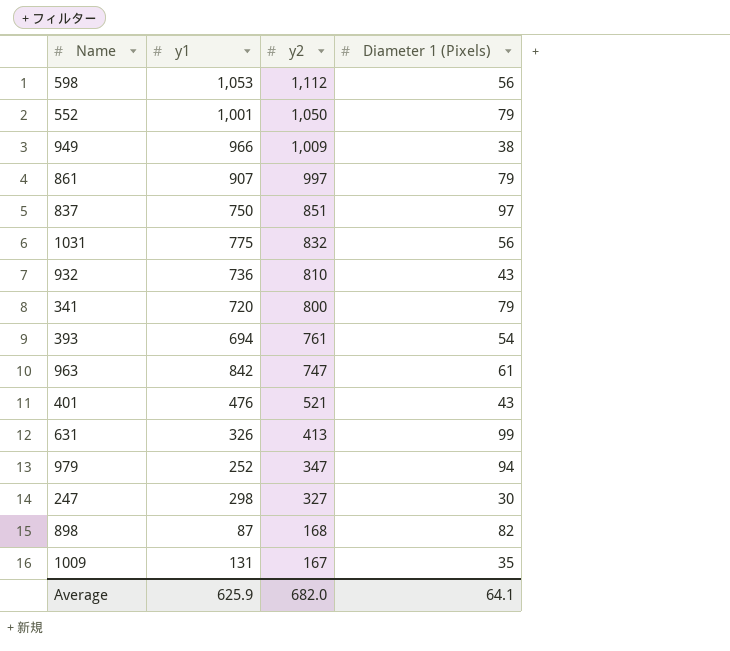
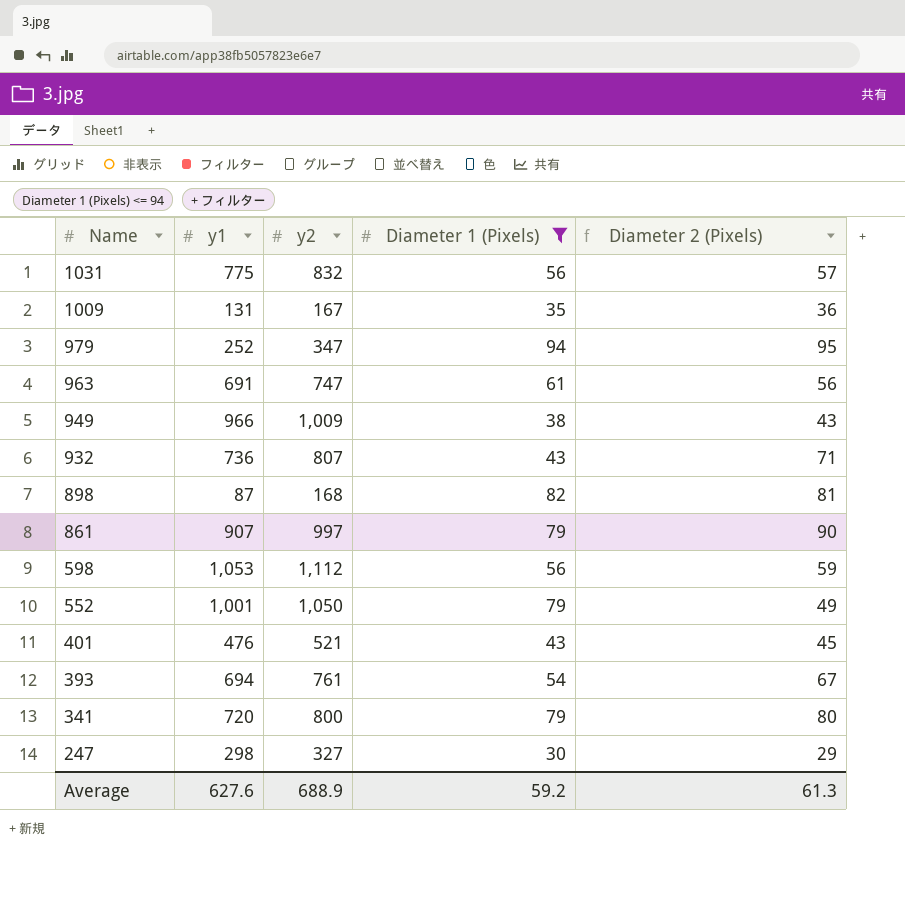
filter: none -> Diameter 1 (Pixels) <= 94
row order: y2 descending -> Name descending
column Diameter 2 (Pixels) | formula: none -> [y2] - [y1]
963 | y1: 842 -> 691
932 | y2: 810 -> 807
Average | y1: 625.9 -> 627.6
Average | y2: 682.0 -> 688.9
Average | Diameter 1 (Pixels): 64.1 -> 59.2

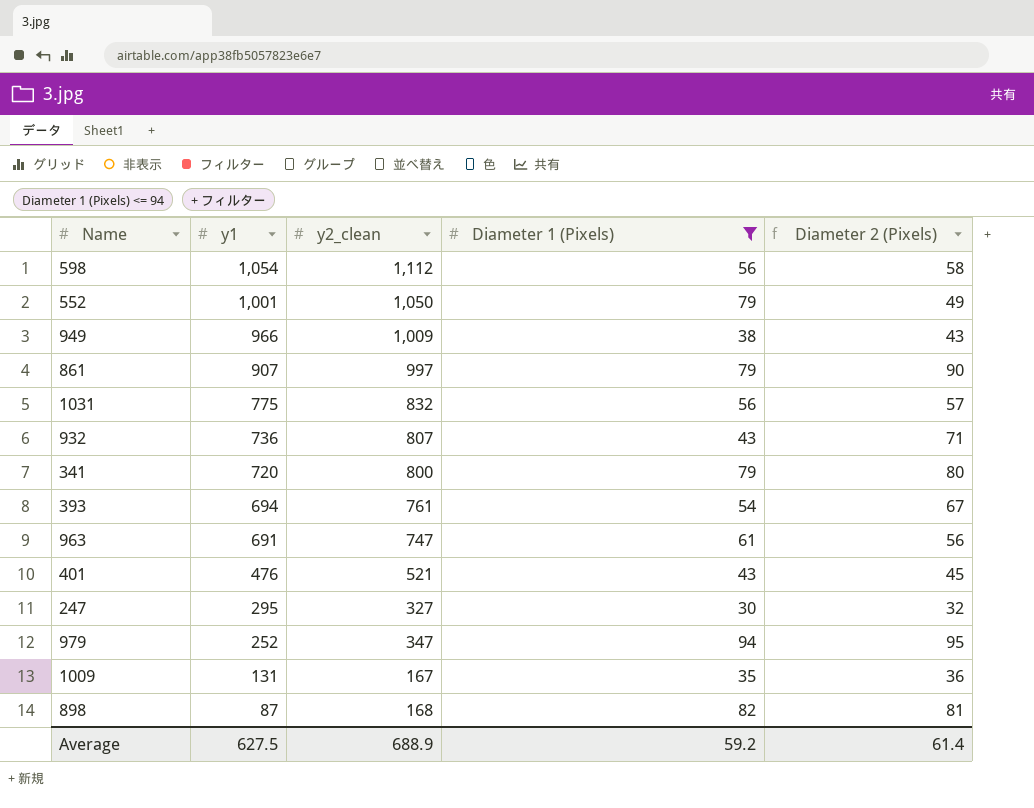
row order: Name descending -> y1 descending
column name: y2 -> y2_clean
598 | y1: 1,053 -> 1,054
598 | Diameter 2 (Pixels): 59 -> 58
247 | y1: 298 -> 295
247 | Diameter 2 (Pixels): 29 -> 32
Average | y1: 627.6 -> 627.5
Average | Diameter 2 (Pixels): 61.3 -> 61.4

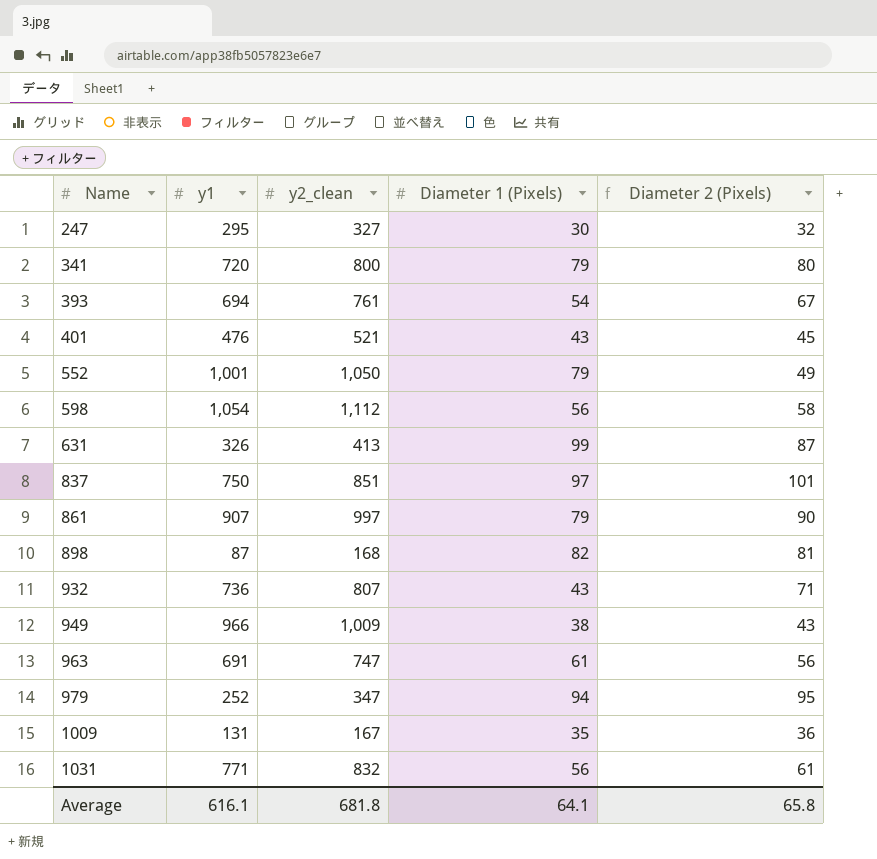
filter: Diameter 1 (Pixels) <= 94 -> none
row order: y1 descending -> Name ascending
1031 | y1: 775 -> 771
1031 | Diameter 2 (Pixels): 57 -> 61
Average | y1: 627.5 -> 616.1
Average | y2_clean: 688.9 -> 681.8
Average | Diameter 1 (Pixels): 59.2 -> 64.1
Average | Diameter 2 (Pixels): 61.4 -> 65.8

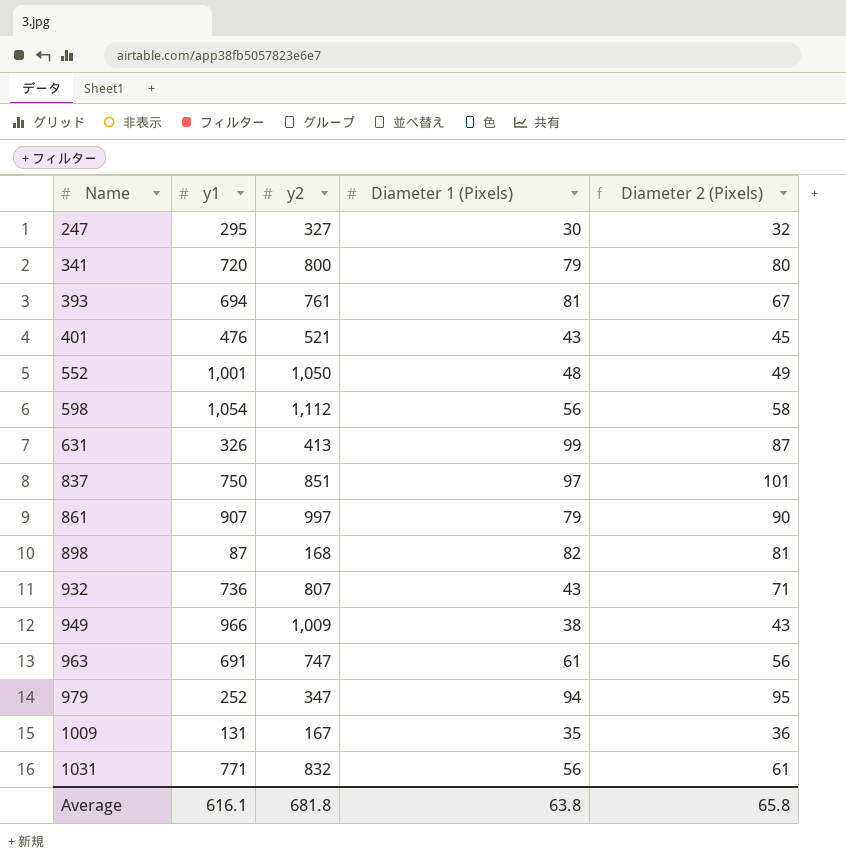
column name: y2_clean -> y2
393 | Diameter 1 (Pixels): 54 -> 81
552 | Diameter 1 (Pixels): 79 -> 48
Average | Diameter 1 (Pixels): 64.1 -> 63.8

